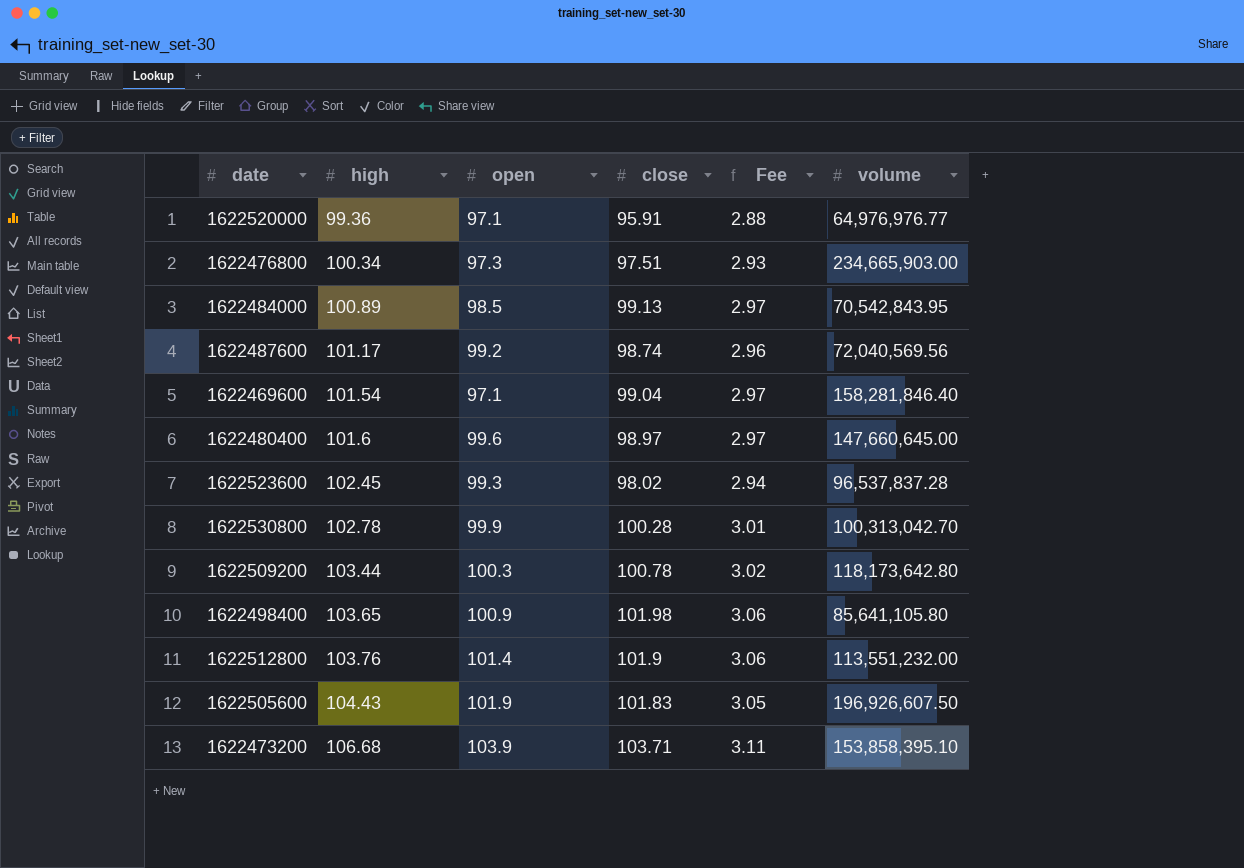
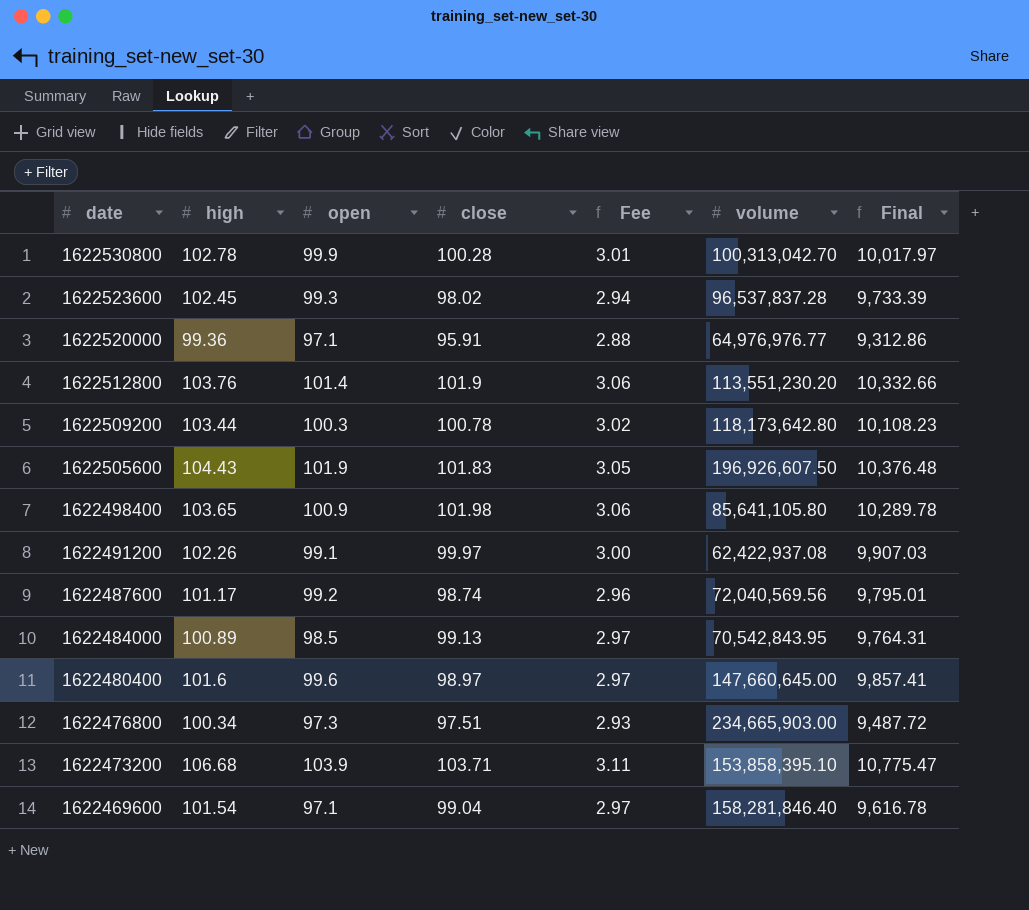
row order: high ascending -> date descending
column Final | formula: none -> [open] * [close]
1622512800 | volume: 113,551,232.00 -> 113,551,230.20
row 1622491200: none -> 102.26 | 99.1 | 99.97 | 3.00 | 62,422,937.08 | 9,907.03

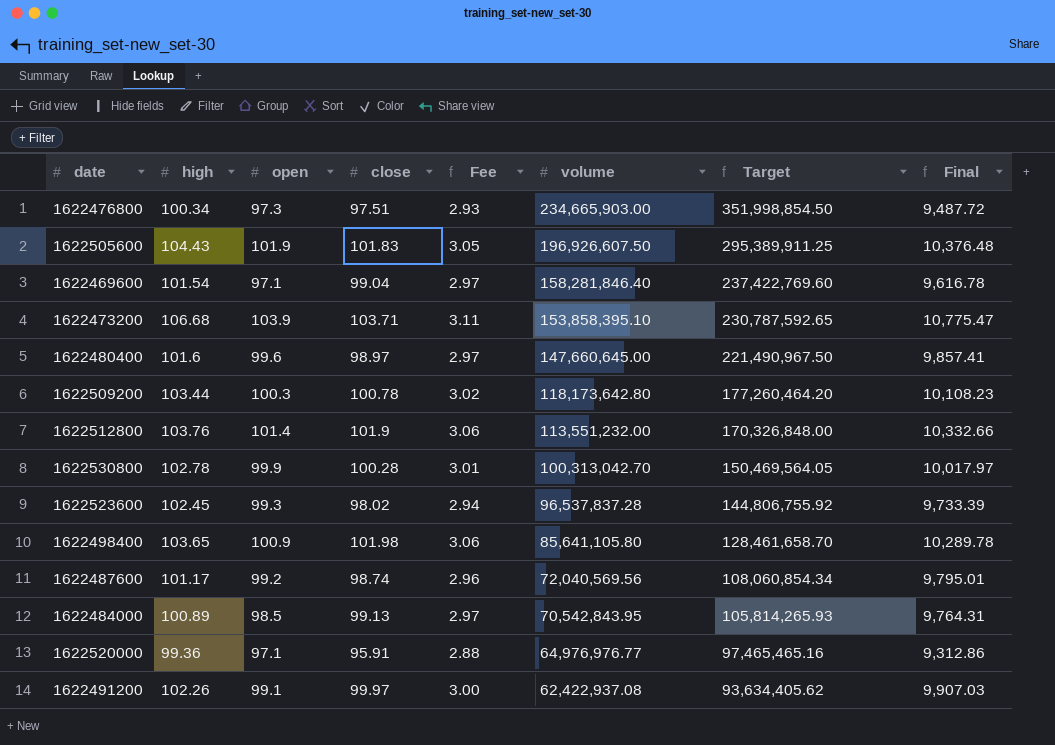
row order: date descending -> volume descending
column Target | formula: none -> [volume] * 1.5
1622512800 | volume: 113,551,230.20 -> 113,551,232.00

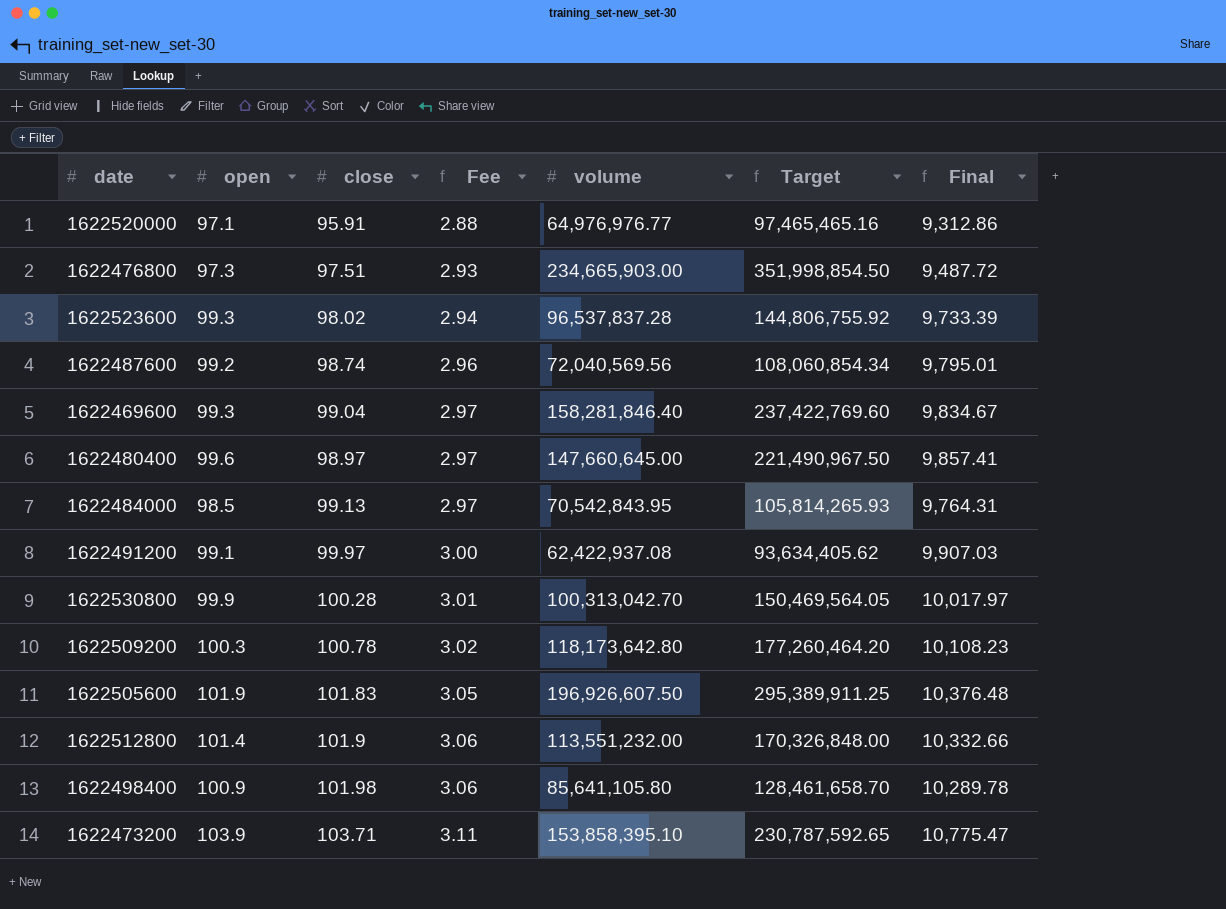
row order: volume descending -> Fee ascending
column high | position: 2 -> none
1622469600 | open: 97.1 -> 99.3
1622469600 | Final: 9,616.78 -> 9,834.67

